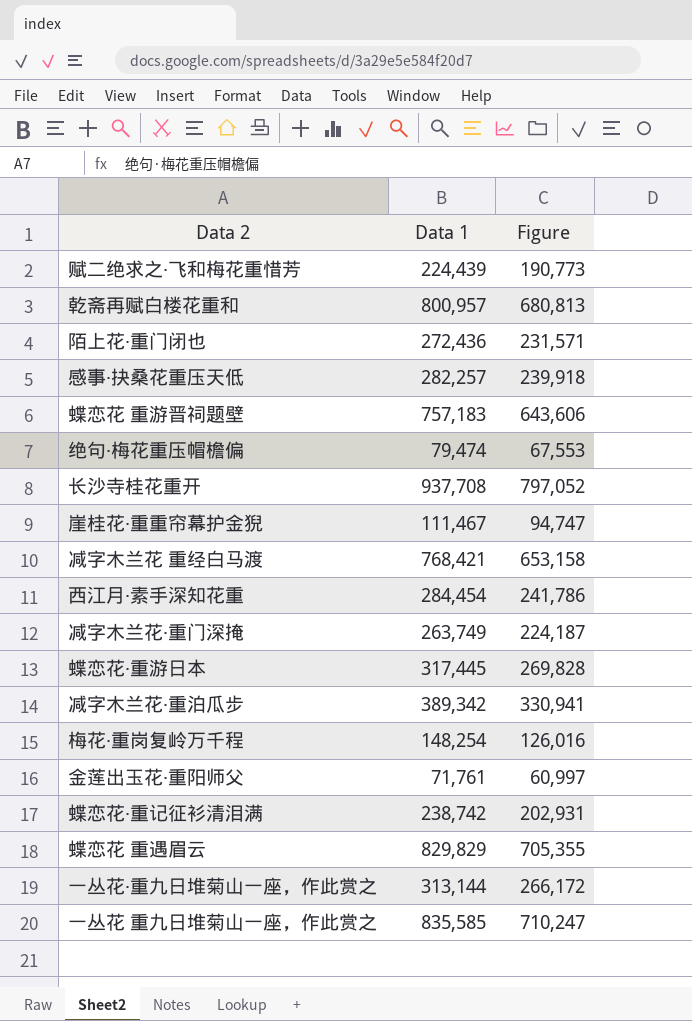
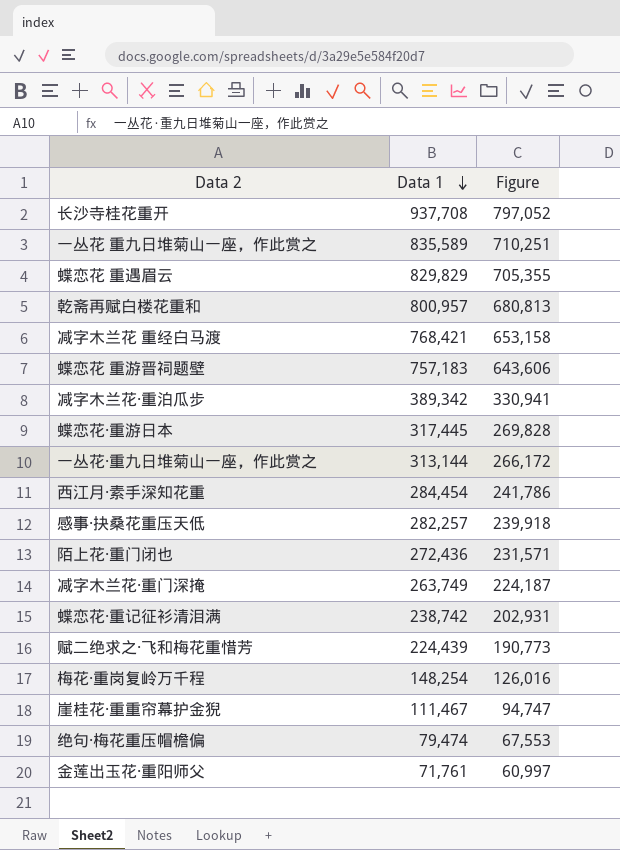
row order: none -> Data 1 descending
一丛花 重九日堆菊山一座，作此赏之 | Data 1: 835,585 -> 835,589
一丛花 重九日堆菊山一座，作此赏之 | Figure: 710,247 -> 710,251

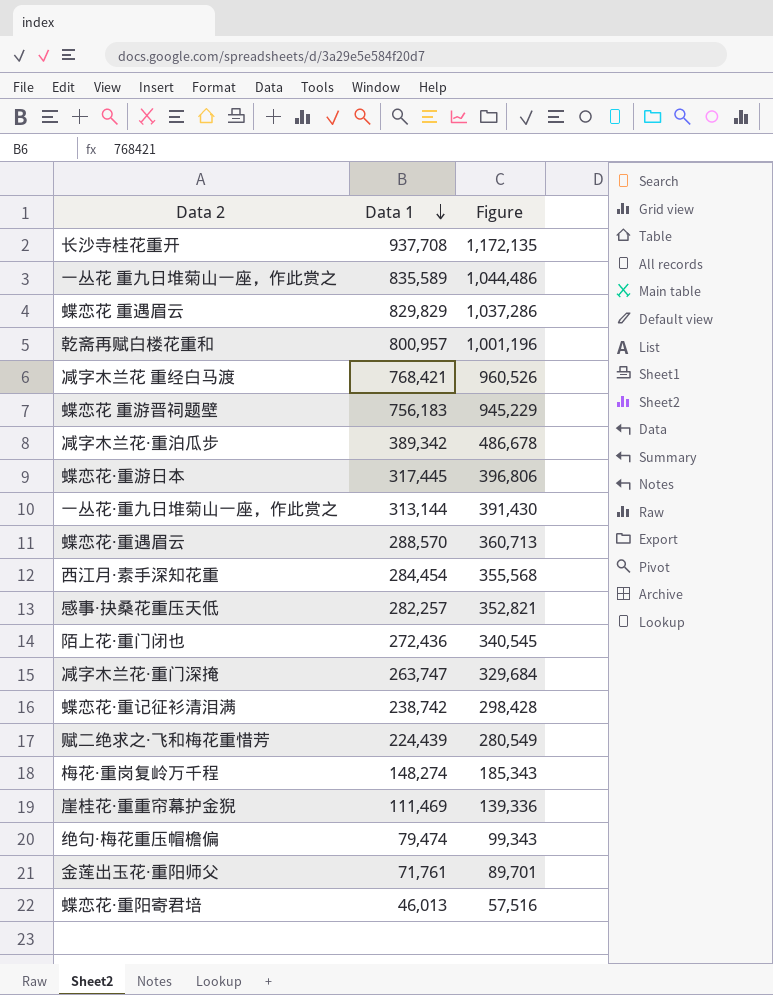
column Figure | formula: [Data 1] * 0.85 -> [Data 1] * 1.25
蝶恋花 重游晋祠题壁 | Data 1: 757,183 -> 756,183
row 蝶恋花·重遇眉云: none -> 288,570 | 360,713
减字木兰花·重门深掩 | Data 1: 263,749 -> 263,747
梅花·重岗复岭万千程 | Data 1: 148,254 -> 148,274
崖桂花·重重帘幕护金猊 | Data 1: 111,467 -> 111,469
row 蝶恋花·重阳寄君培: none -> 46,013 | 57,516

